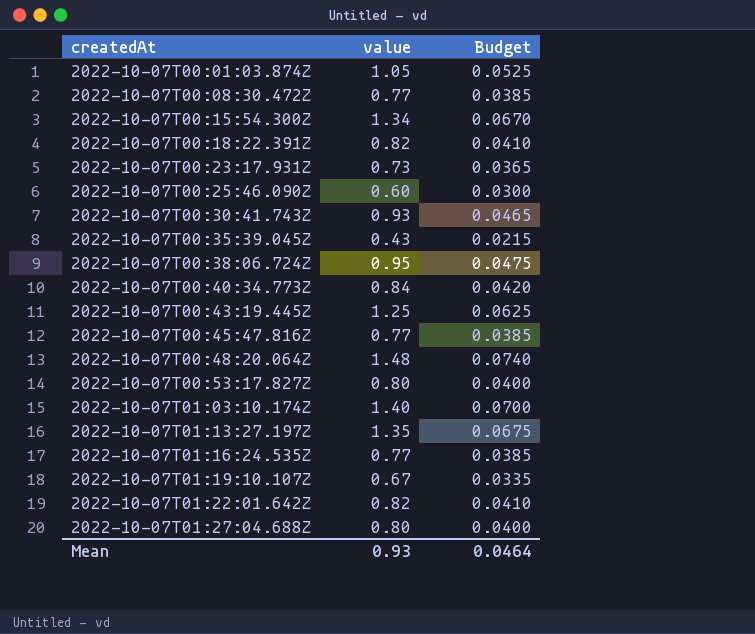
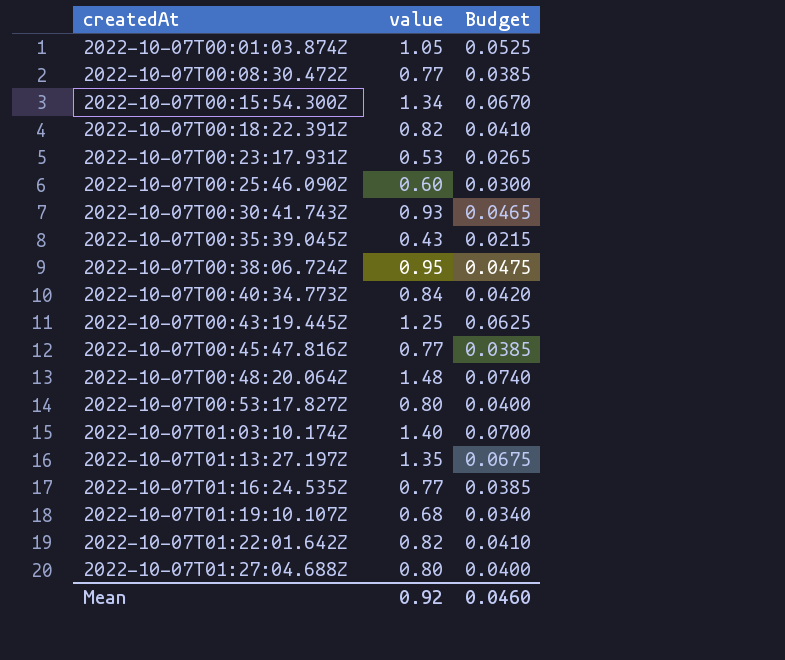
2022-10-07T00:23:17.931Z | value: 0.73 -> 0.53
2022-10-07T00:23:17.931Z | Budget: 0.0365 -> 0.0265
2022-10-07T01:19:10.107Z | value: 0.67 -> 0.68
2022-10-07T01:19:10.107Z | Budget: 0.0335 -> 0.0340
Mean | value: 0.93 -> 0.92
Mean | Budget: 0.0464 -> 0.0460

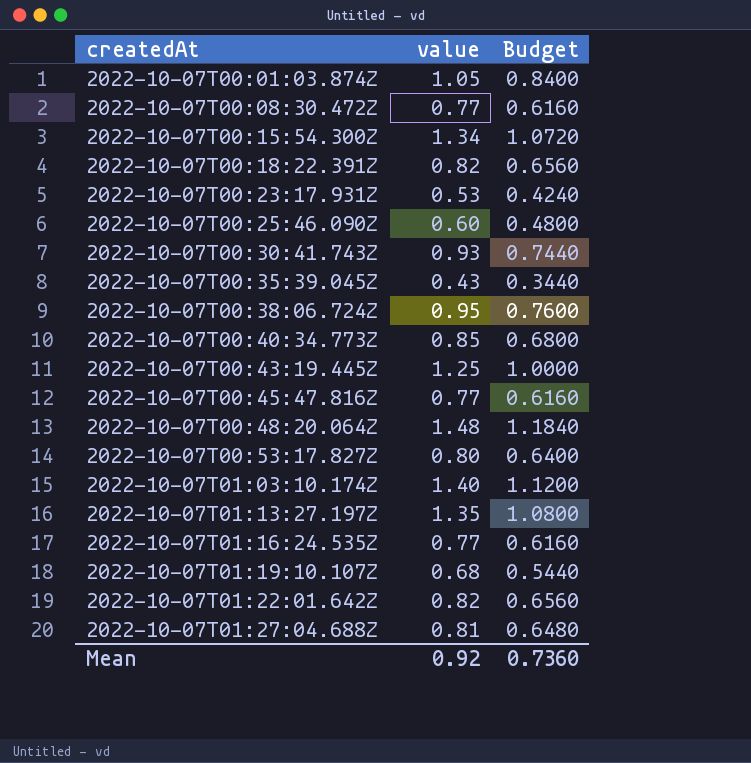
column Budget | formula: [value] * 0.05 -> [value] * 0.8
2022-10-07T00:40:34.773Z | value: 0.84 -> 0.85
2022-10-07T01:27:04.688Z | value: 0.80 -> 0.81
Mean | Budget: 0.0460 -> 0.7360

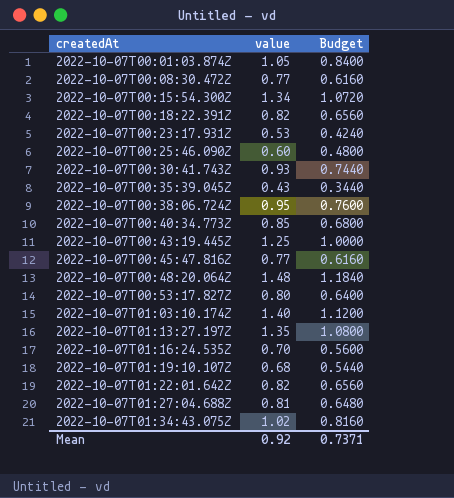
2022-10-07T01:16:24.535Z | value: 0.77 -> 0.70
2022-10-07T01:16:24.535Z | Budget: 0.6160 -> 0.5600
row 2022-10-07T01:34:43.075Z: none -> 1.02 | 0.8160
Mean | Budget: 0.7360 -> 0.7371

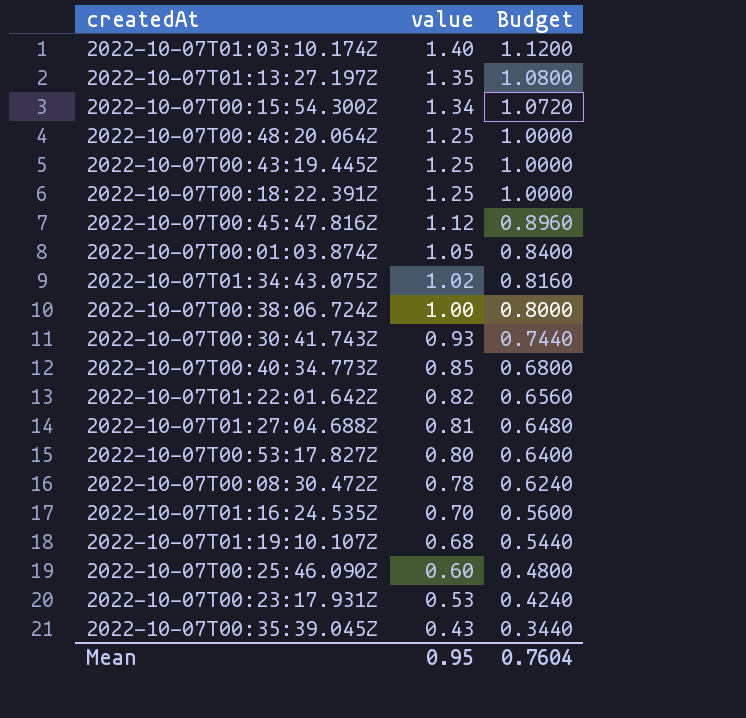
row order: createdAt ascending -> value descending
2022-10-07T00:48:20.064Z | value: 1.48 -> 1.25
2022-10-07T00:48:20.064Z | Budget: 1.1840 -> 1.0000
2022-10-07T00:18:22.391Z | value: 0.82 -> 1.25
2022-10-07T00:18:22.391Z | Budget: 0.6560 -> 1.0000
2022-10-07T00:45:47.816Z | value: 0.77 -> 1.12
2022-10-07T00:45:47.816Z | Budget: 0.6160 -> 0.8960
2022-10-07T00:38:06.724Z | value: 0.95 -> 1.00
2022-10-07T00:38:06.724Z | Budget: 0.7600 -> 0.8000
2022-10-07T00:08:30.472Z | value: 0.77 -> 0.78
2022-10-07T00:08:30.472Z | Budget: 0.6160 -> 0.6240
Mean | value: 0.92 -> 0.95
Mean | Budget: 0.7371 -> 0.7604

